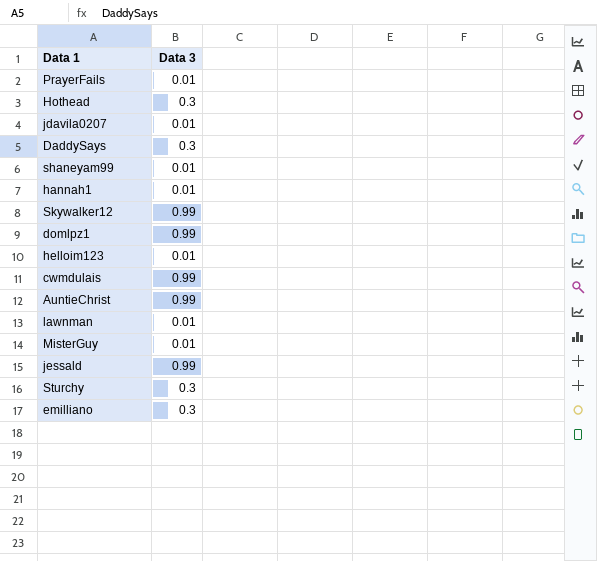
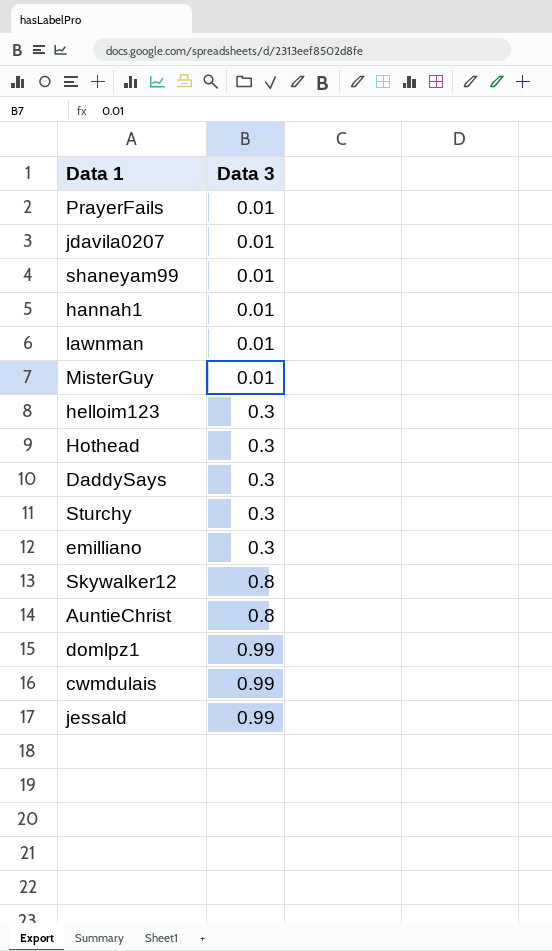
row order: none -> Data 3 ascending
helloim123 | Data 3: 0.01 -> 0.3
Skywalker12 | Data 3: 0.99 -> 0.8
AuntieChrist | Data 3: 0.99 -> 0.8

